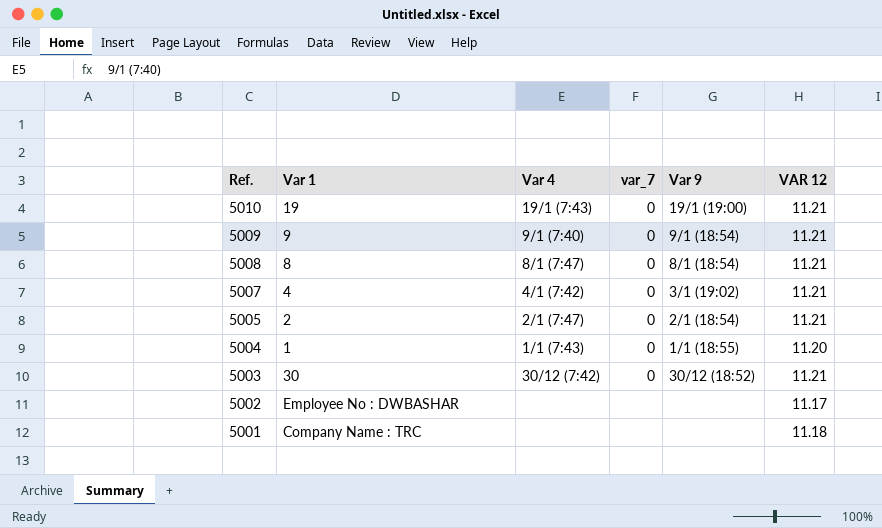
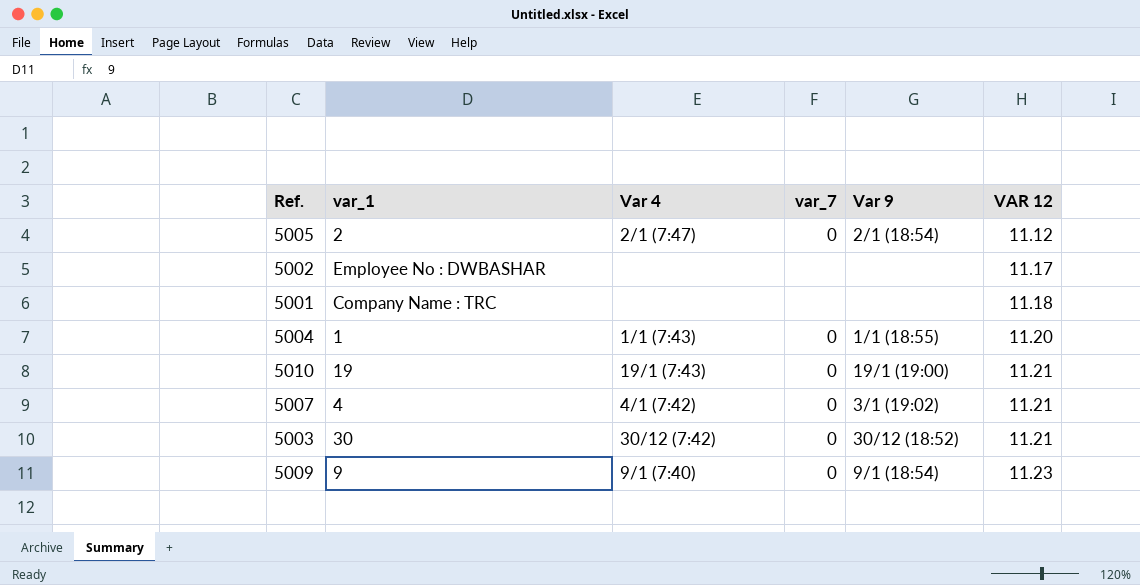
row order: Ref. descending -> VAR 12 ascending
column name: Var 1 -> var_1
row 5008: 8 | 8/1 (7:47) | 0 | 8/1 (18:54) | 11.21 -> none
5005 | VAR 12: 11.21 -> 11.12
5009 | VAR 12: 11.21 -> 11.23

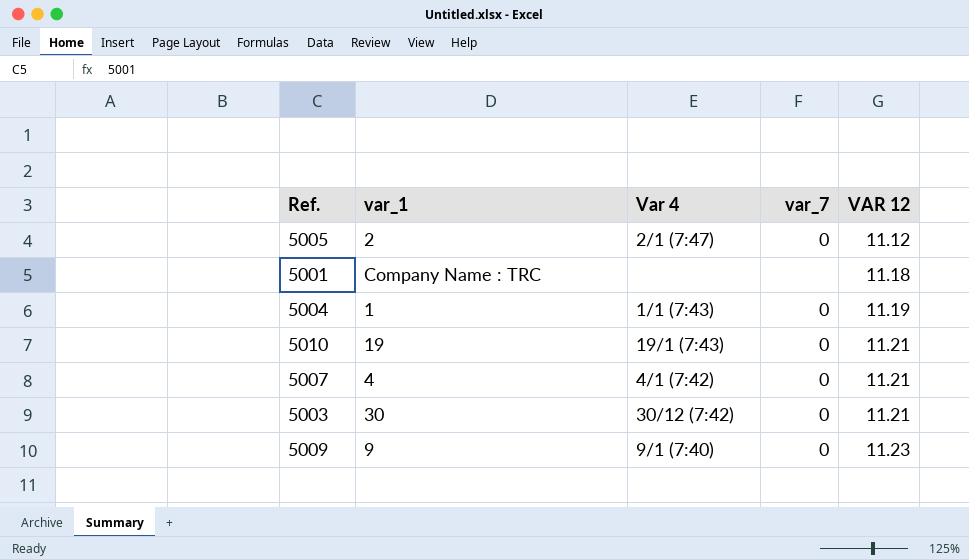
column Var 9 | position: 5 -> none
row 5002: Employee No : DWBASHAR | none | none | none | 11.17 -> none
5004 | VAR 12: 11.20 -> 11.19

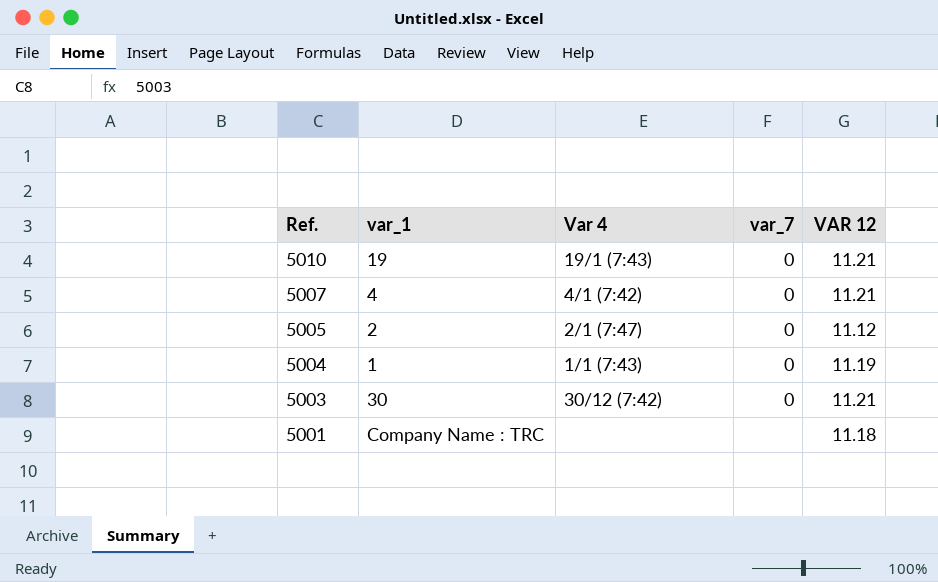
row order: VAR 12 ascending -> Ref. descending
row 5009: 9 | 9/1 (7:40) | 0 | 11.23 -> none

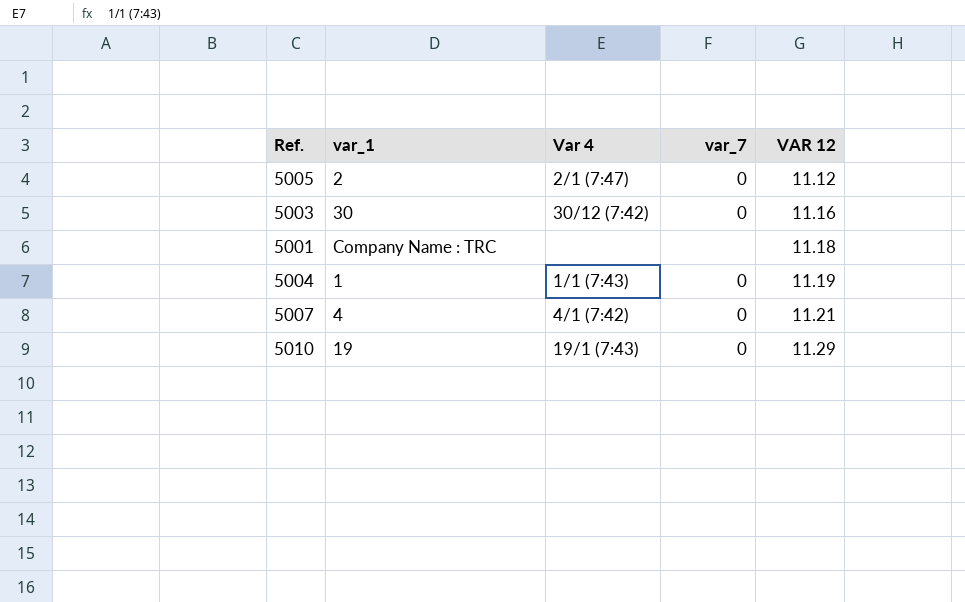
row order: Ref. descending -> VAR 12 ascending
5003 | VAR 12: 11.21 -> 11.16
5010 | VAR 12: 11.21 -> 11.29

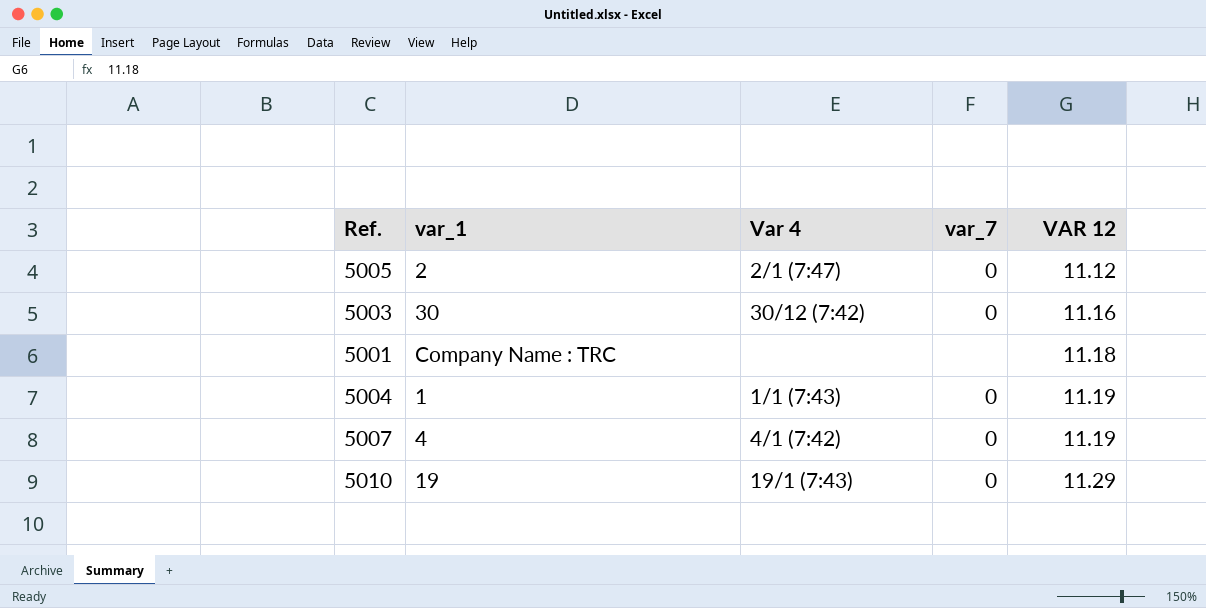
5007 | VAR 12: 11.21 -> 11.19

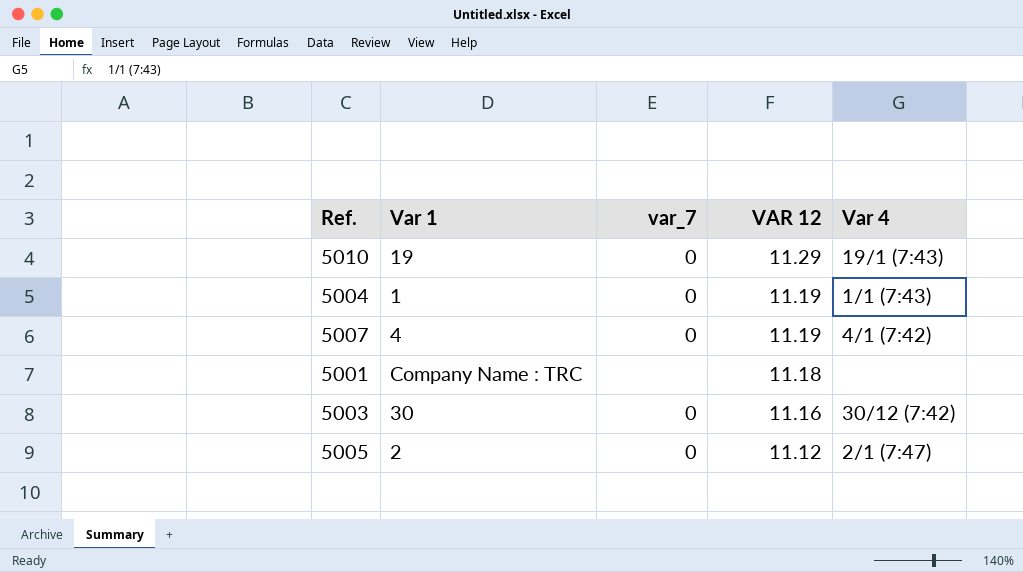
row order: VAR 12 ascending -> VAR 12 descending
column name: var_1 -> Var 1
column Var 4 | position: 3 -> 5

